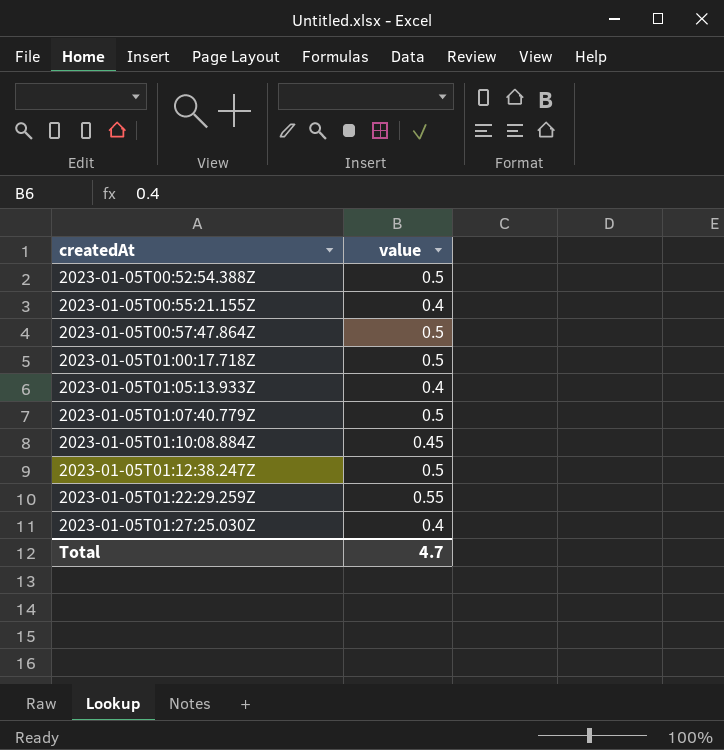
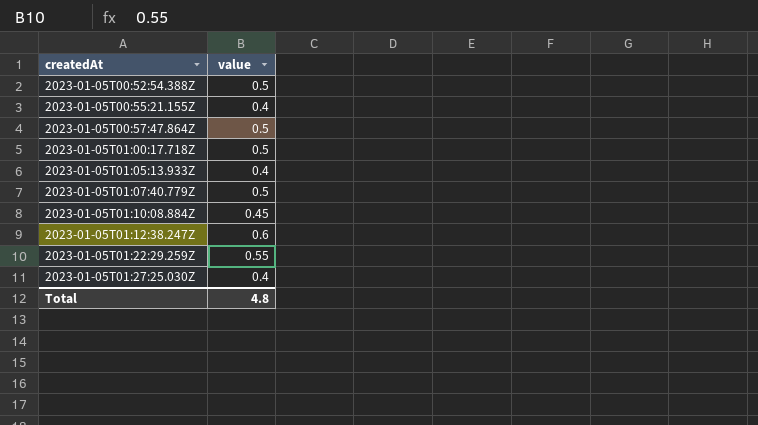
2023-01-05T01:12:38.247Z | value: 0.5 -> 0.6
Total | value: 4.7 -> 4.8

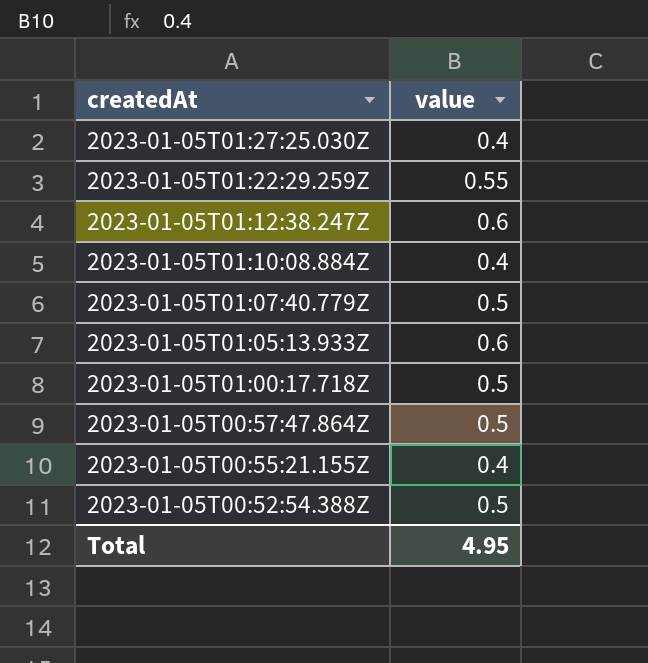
row order: createdAt ascending -> createdAt descending
2023-01-05T01:10:08.884Z | value: 0.45 -> 0.4
2023-01-05T01:05:13.933Z | value: 0.4 -> 0.6
Total | value: 4.8 -> 4.95

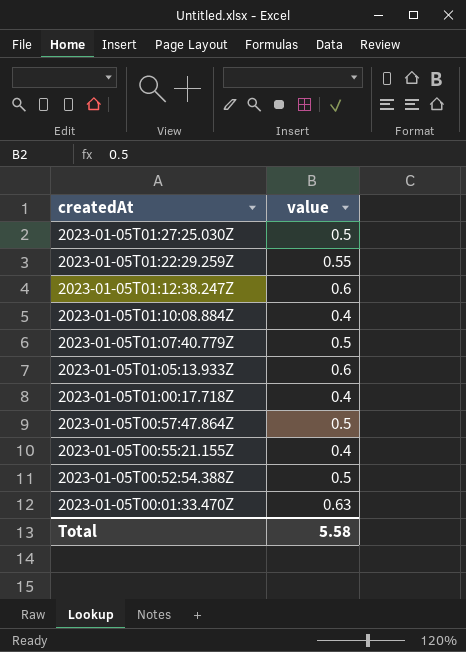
2023-01-05T01:27:25.030Z | value: 0.4 -> 0.5
2023-01-05T01:00:17.718Z | value: 0.5 -> 0.4
row 2023-01-05T00:01:33.470Z: none -> 0.63
Total | value: 4.95 -> 5.58

